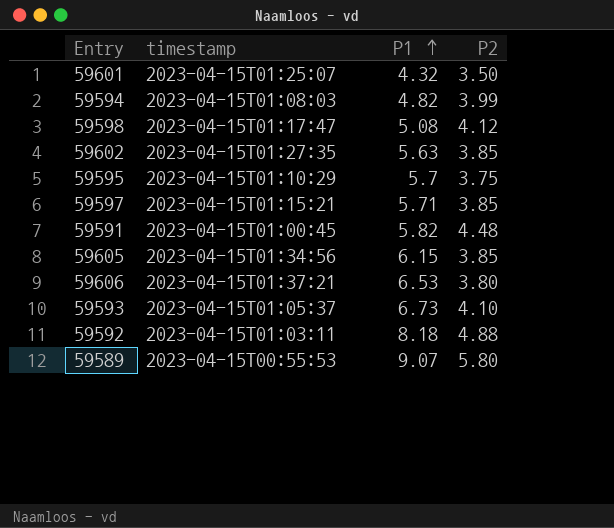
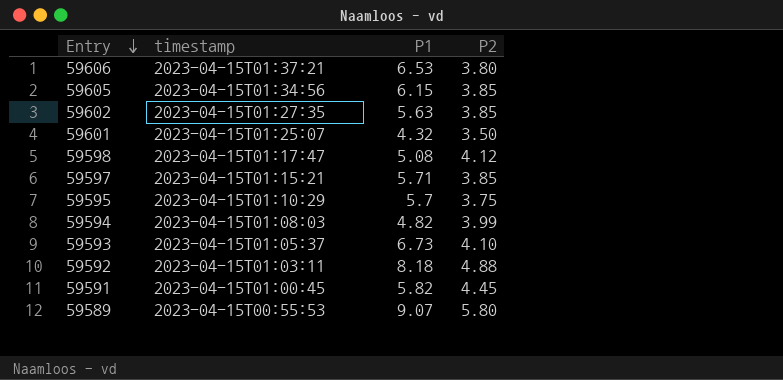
row order: P1 ascending -> Entry descending
59591 | P2: 4.48 -> 4.45

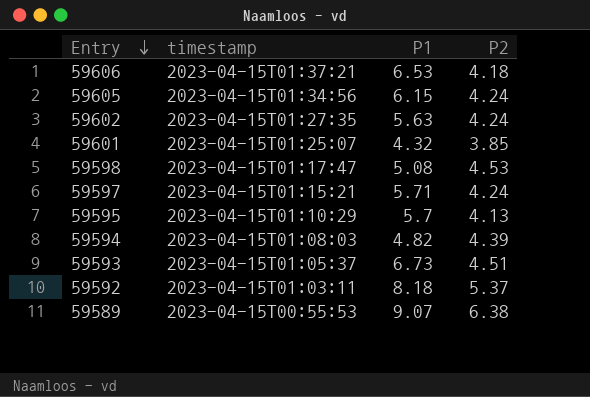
row 59591: 2023-04-15T01:00:45 | 5.82 | 4.45 -> none
59606 | P2: 3.80 -> 4.18
59605 | P2: 3.85 -> 4.24
59602 | P2: 3.85 -> 4.24
59601 | P2: 3.50 -> 3.85
59598 | P2: 4.12 -> 4.53
59597 | P2: 3.85 -> 4.24
59595 | P2: 3.75 -> 4.13
59594 | P2: 3.99 -> 4.39
59593 | P2: 4.10 -> 4.51
59592 | P2: 4.88 -> 5.37
59589 | P2: 5.80 -> 6.38

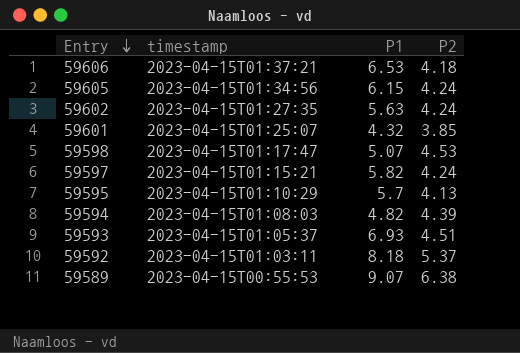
59598 | P1: 5.08 -> 5.07
59597 | P1: 5.71 -> 5.82
59593 | P1: 6.73 -> 6.93

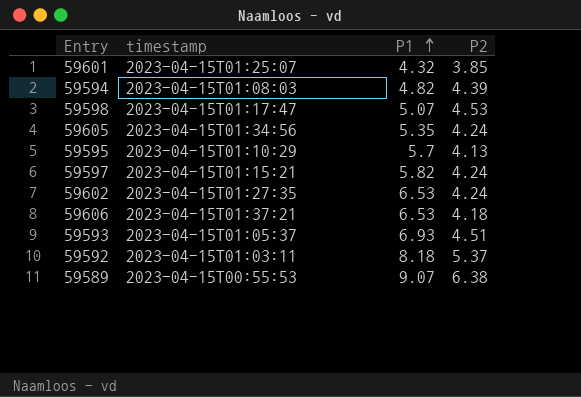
row order: Entry descending -> P1 ascending
59605 | P1: 6.15 -> 5.35
59602 | P1: 5.63 -> 6.53

